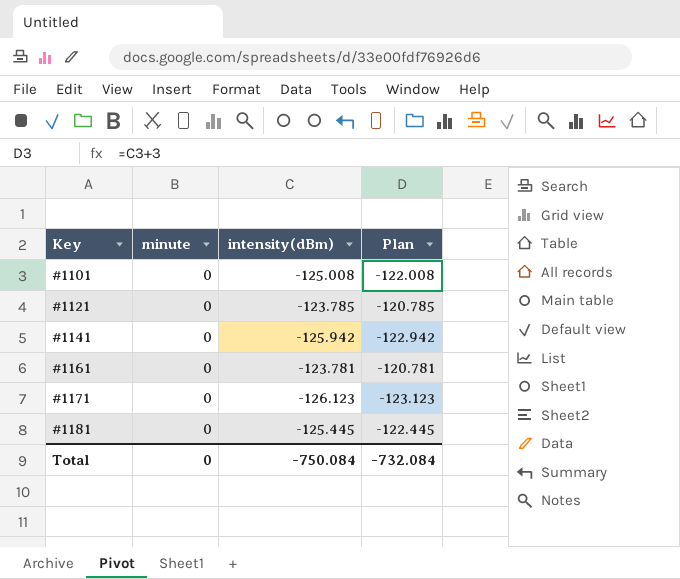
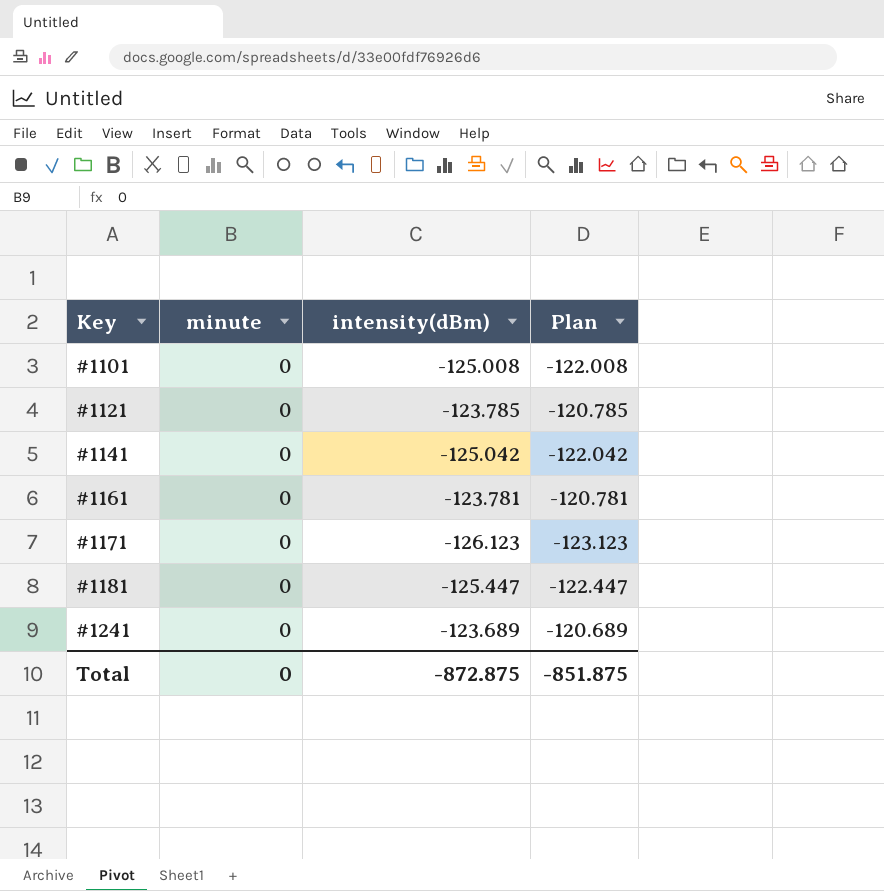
#1141 | intensity(dBm): -125.942 -> -125.042
#1141 | Plan: -122.942 -> -122.042
#1181 | intensity(dBm): -125.445 -> -125.447
#1181 | Plan: -122.445 -> -122.447
row #1241: none -> 0 | -123.689 | -120.689
Total | intensity(dBm): -750.084 -> -872.875
Total | Plan: -732.084 -> -851.875

